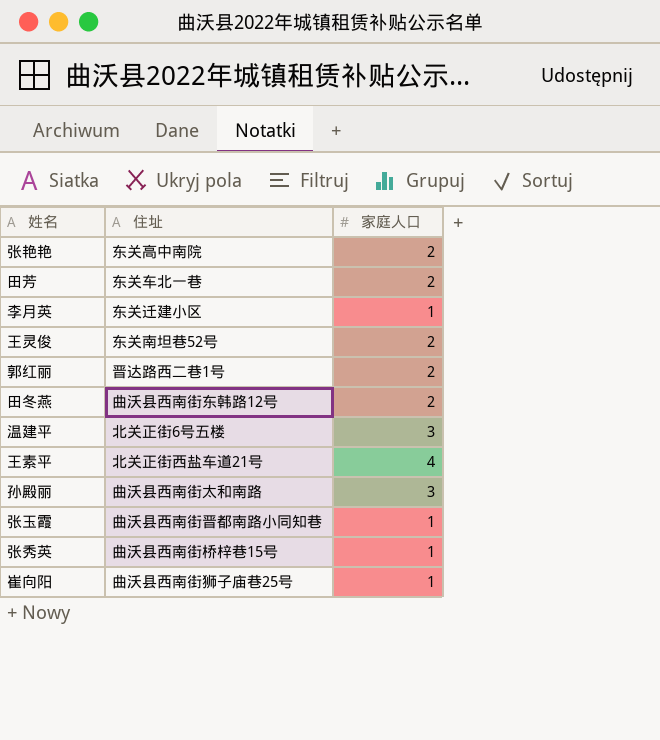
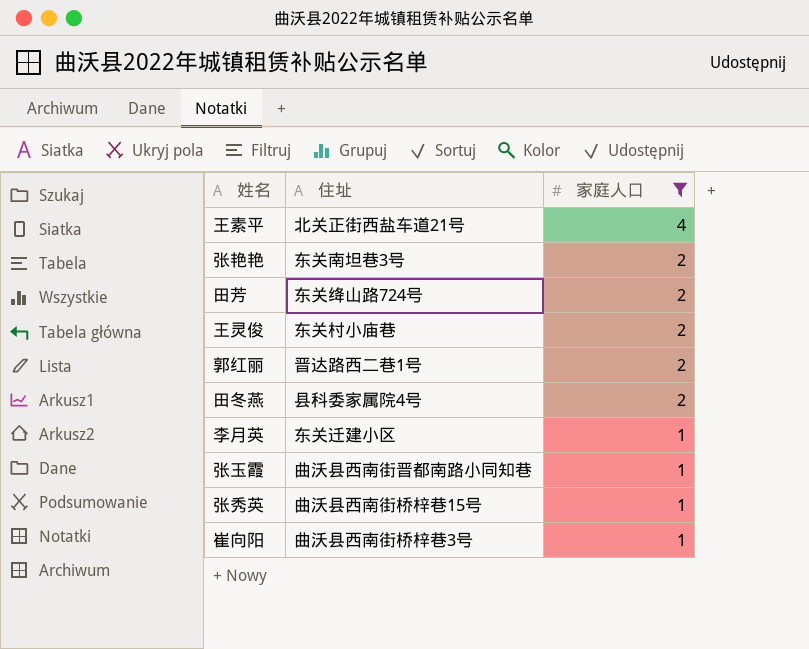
filter: none -> 家庭人口 != 3
row order: none -> 家庭人口 descending
张艳艳 | 住址: 东关高中南院 -> 东关南坦巷3号
田芳 | 住址: 东关车北一巷 -> 东关绛山路724号
王灵俊 | 住址: 东关南坦巷52号 -> 东关村小庙巷
田冬燕 | 住址: 曲沃县西南街东韩路12号 -> 县科委家属院4号
崔向阳 | 住址: 曲沃县西南街狮子庙巷25号 -> 曲沃县西南街桥梓巷3号

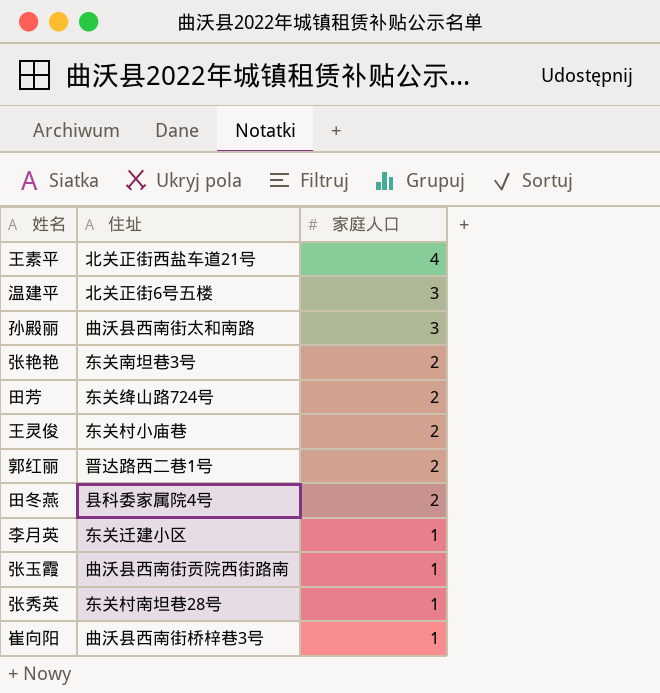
filter: 家庭人口 != 3 -> none
张玉霞 | 住址: 曲沃县西南街晋都南路小同知巷 -> 曲沃县西南街贡院西街路南
张秀英 | 住址: 曲沃县西南街桥梓巷15号 -> 东关村南坦巷28号

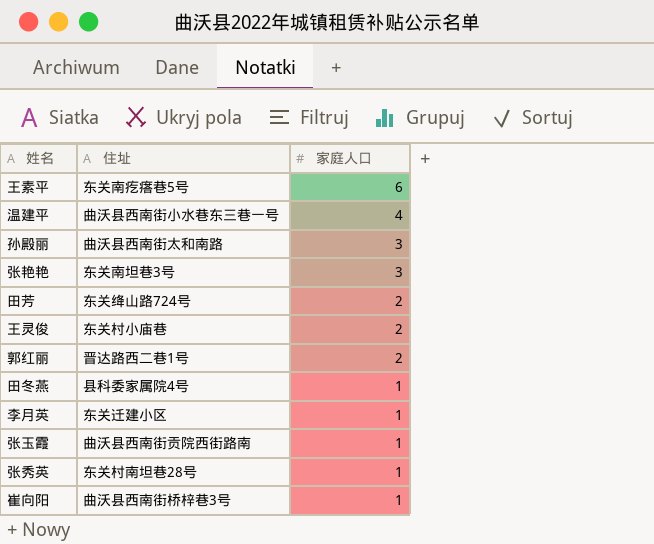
王素平 | 住址: 北关正街西盐车道21号 -> 东关南疙瘩巷5号
王素平 | 家庭人口: 4 -> 6
温建平 | 住址: 北关正街6号五楼 -> 曲沃县西南街小水巷东三巷一号
温建平 | 家庭人口: 3 -> 4
张艳艳 | 家庭人口: 2 -> 3
田冬燕 | 家庭人口: 2 -> 1

